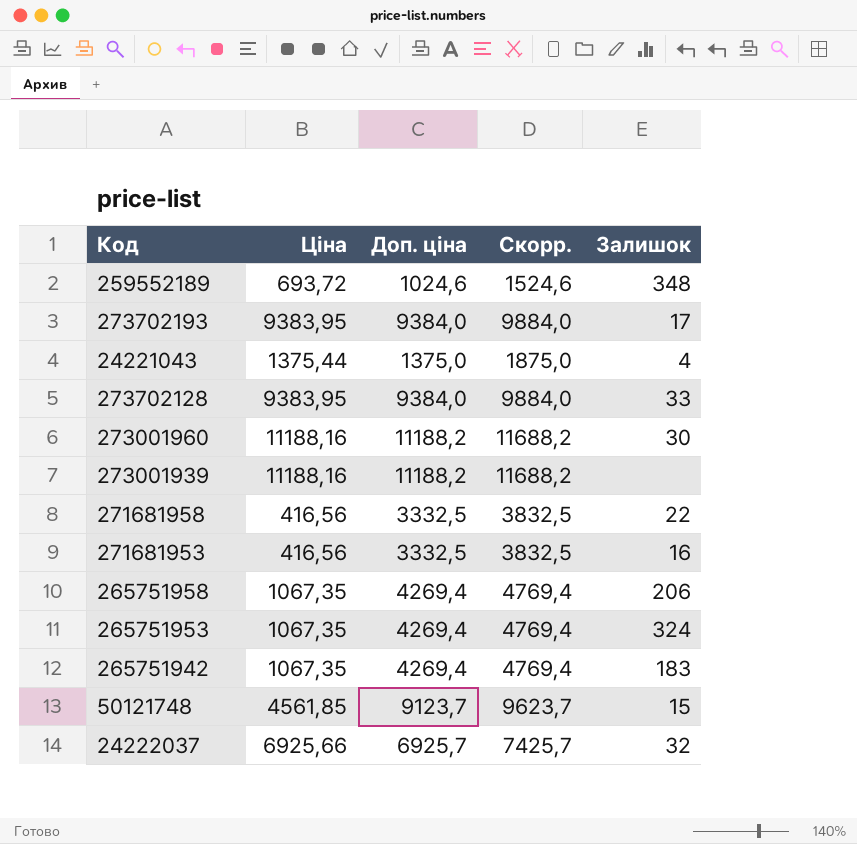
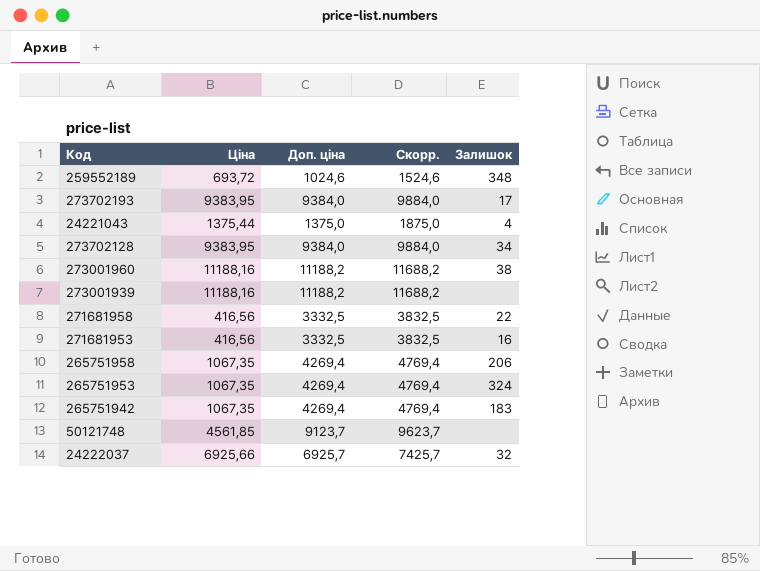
273702128 | Залишок: 33 -> 34
273001960 | Залишок: 30 -> 38
50121748 | Залишок: 15 -> none

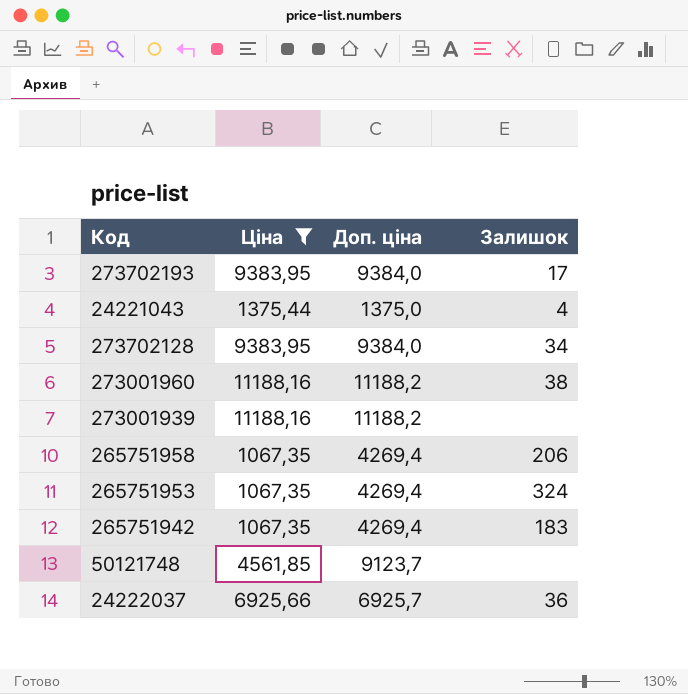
filter: none -> Ціна >= 1067,35
column Скорр. | formula: [Доп. ціна] + 500 -> none
24222037 | Залишок: 32 -> 36

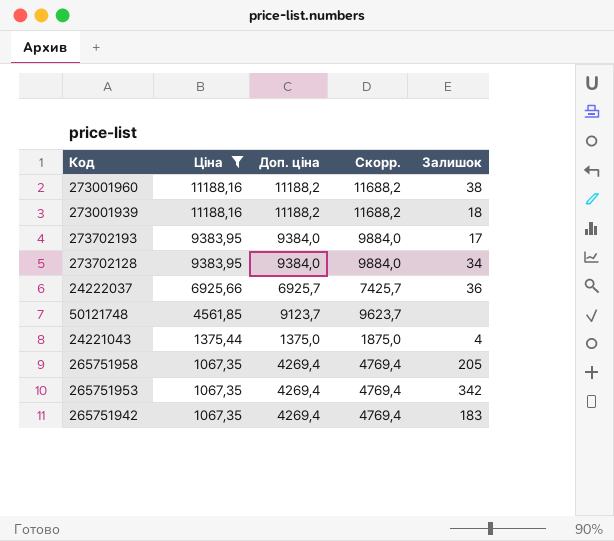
row order: none -> Ціна descending
column Скорр. | formula: none -> [Доп. ціна] + 500
273001939 | Залишок: none -> 18
265751958 | Залишок: 206 -> 205
265751953 | Залишок: 324 -> 342

